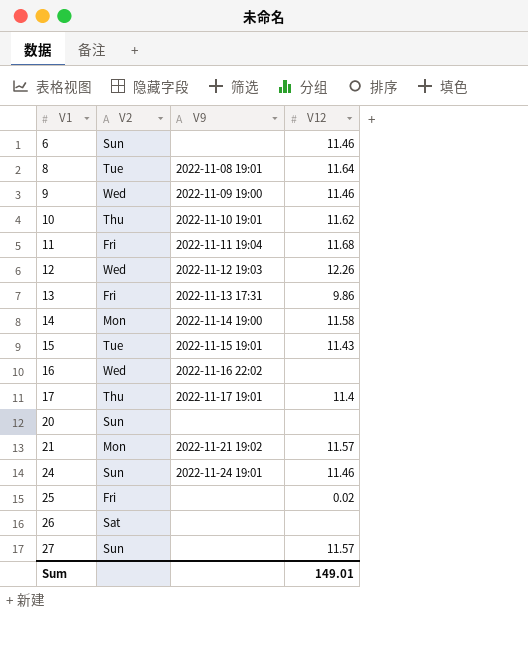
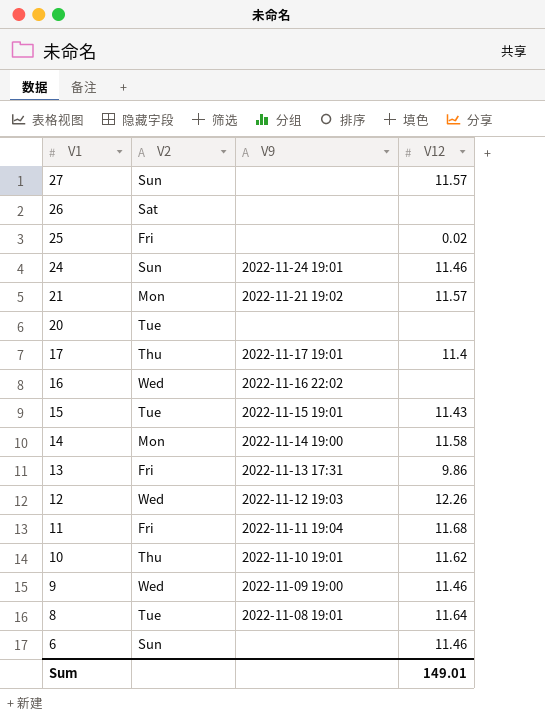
row order: V1 ascending -> V1 descending
20 | V2: Sun -> Tue

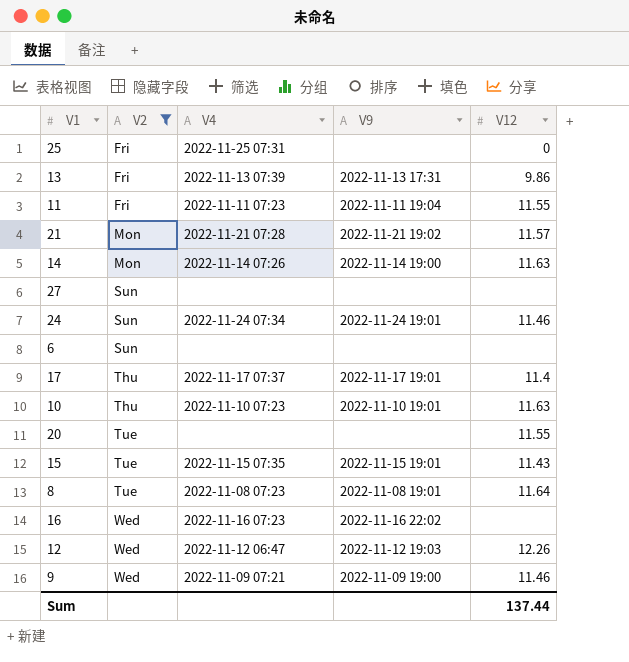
filter: none -> V2 != Sat
row order: V1 descending -> V2 ascending
column V4 | position: none -> 3
25 | V12: 0.02 -> 0
11 | V12: 11.68 -> 11.55
14 | V12: 11.58 -> 11.63
27 | V12: 11.57 -> none
6 | V12: 11.46 -> none
10 | V12: 11.62 -> 11.63
20 | V12: none -> 11.55
Sum | V12: 149.01 -> 137.44

